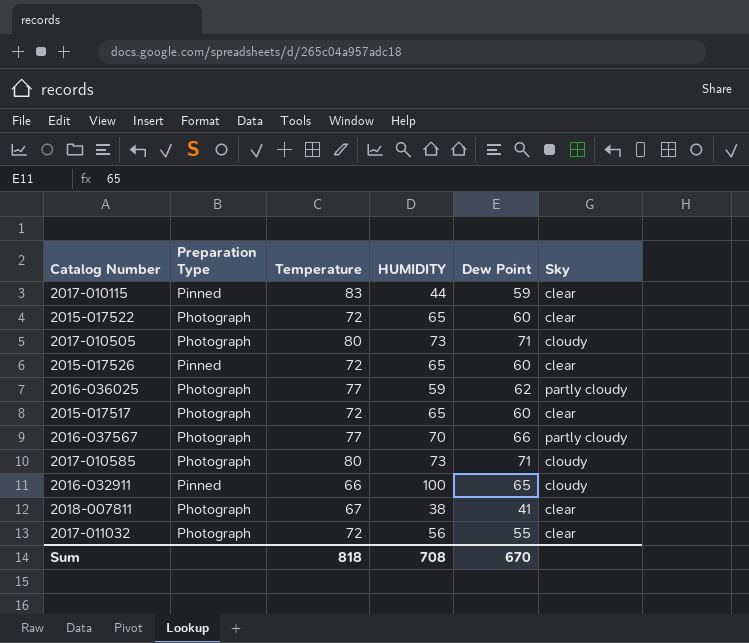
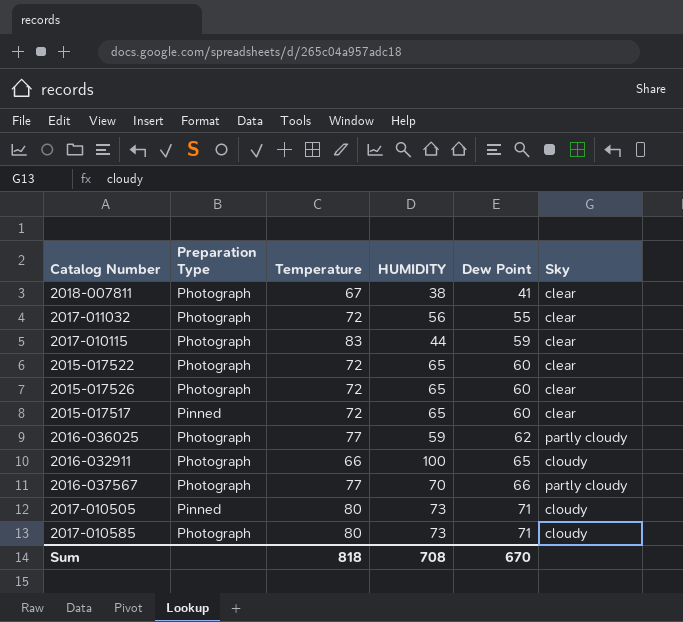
row order: none -> Dew Point ascending
2017-010115 | Preparation Type: Pinned -> Photograph
2015-017526 | Preparation Type: Pinned -> Photograph
2015-017517 | Preparation Type: Photograph -> Pinned
2016-032911 | Preparation Type: Pinned -> Photograph
2017-010505 | Preparation Type: Photograph -> Pinned

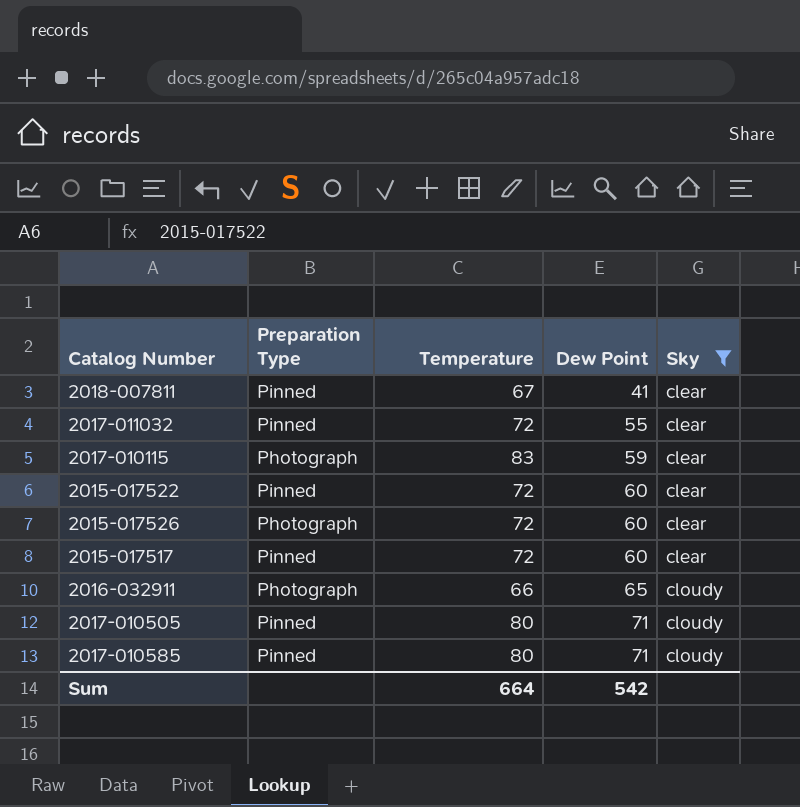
filter: none -> Sky != partly cloudy
column HUMIDITY | position: 4 -> none
2018-007811 | Preparation Type: Photograph -> Pinned
2017-011032 | Preparation Type: Photograph -> Pinned
2015-017522 | Preparation Type: Photograph -> Pinned
2017-010585 | Preparation Type: Photograph -> Pinned
Sum | Temperature: 818 -> 664
Sum | Dew Point: 670 -> 542

